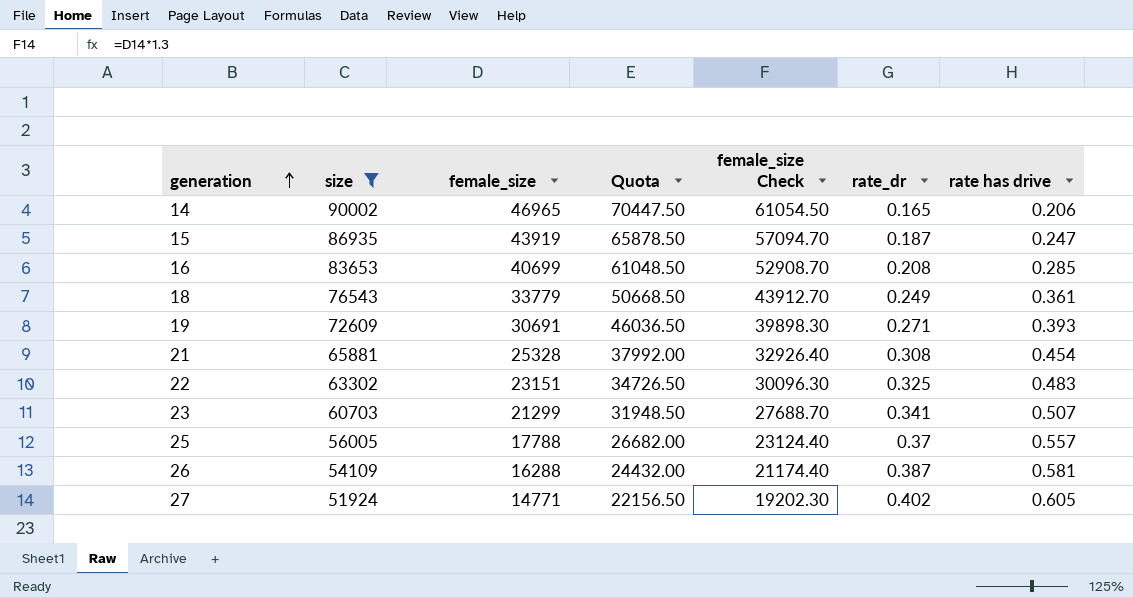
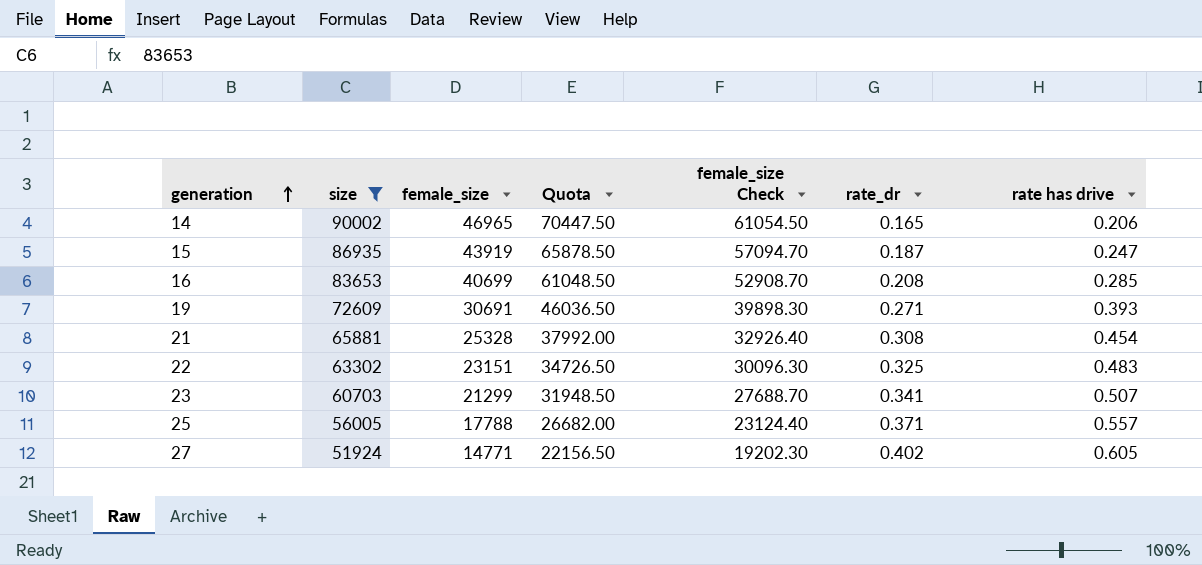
row 18: 76543 | 33779 | 50668.50 | 43912.70 | 0.249 | 0.361 -> none
row 26: 54109 | 16288 | 24432.00 | 21174.40 | 0.387 | 0.581 -> none
25 | rate_dr: 0.37 -> 0.371

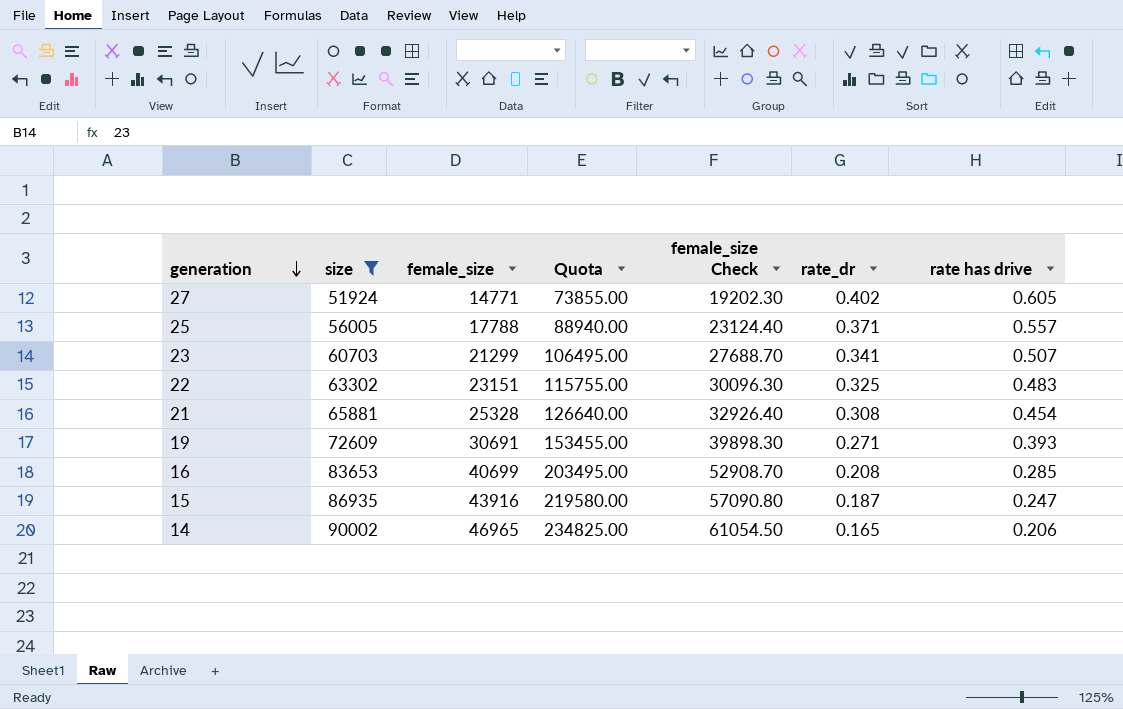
row order: generation ascending -> generation descending
column Quota | formula: [female_size] * 1.5 -> [female_size] * 5
15 | female_size: 43919 -> 43916
15 | female_size Check: 57094.70 -> 57090.80

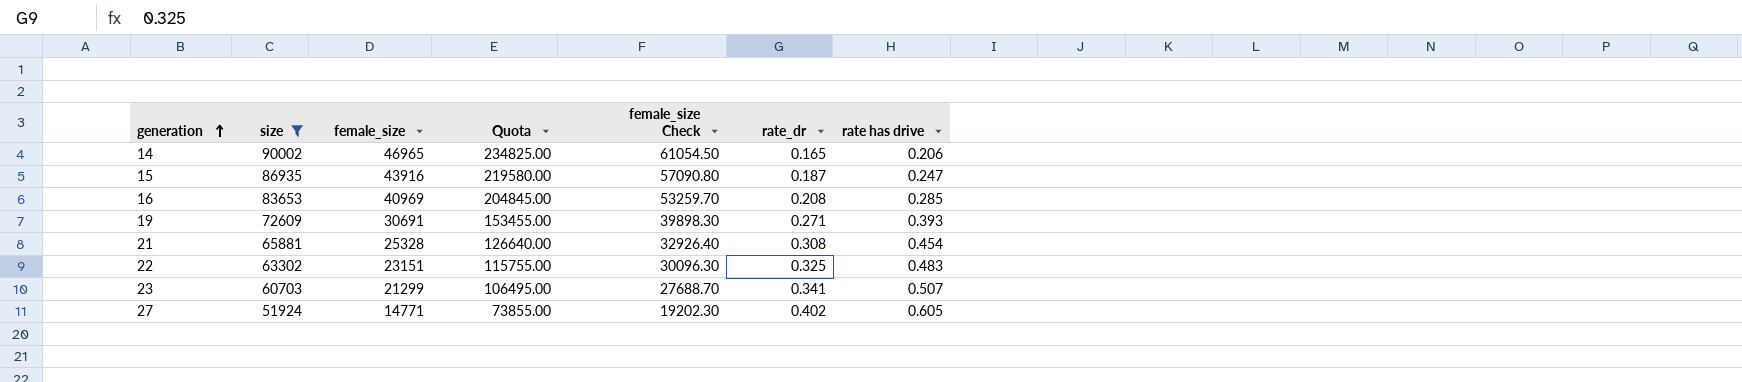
row order: generation descending -> generation ascending
row 25: 56005 | 17788 | 88940.00 | 23124.40 | 0.371 | 0.557 -> none
16 | female_size: 40699 -> 40969
16 | Quota: 203495.00 -> 204845.00
16 | female_size Check: 52908.70 -> 53259.70

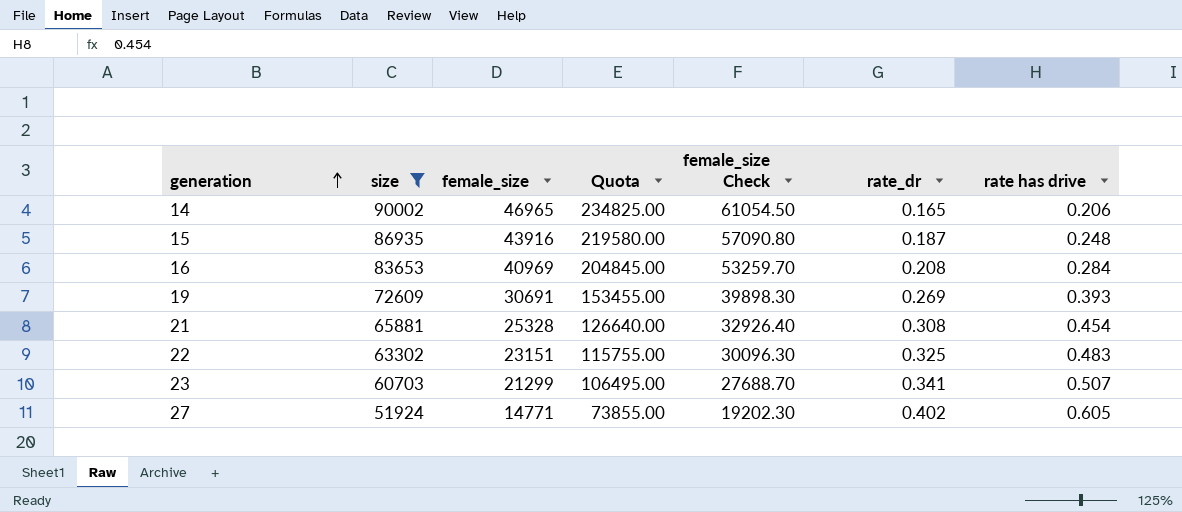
15 | rate has drive: 0.247 -> 0.248
16 | rate has drive: 0.285 -> 0.284
19 | rate_dr: 0.271 -> 0.269

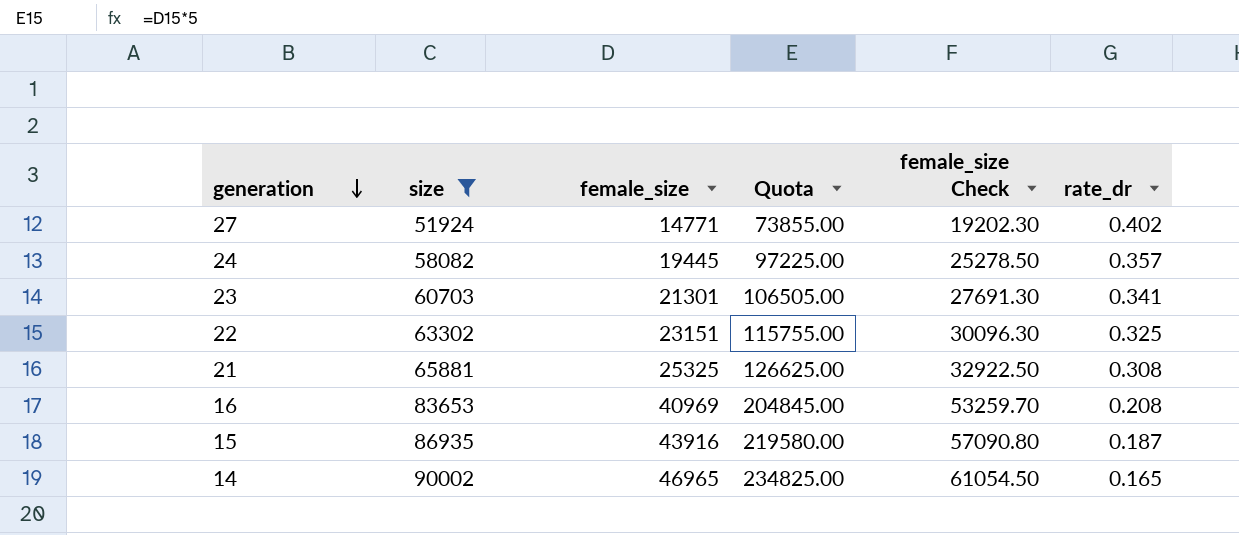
row order: generation ascending -> generation descending
column rate has drive | position: 7 -> none
row 19: 72609 | 30691 | 153455.00 | 39898.30 | 0.269 | 0.393 -> none
row 24: none -> 58082 | 19445 | 97225.00 | 25278.50 | 0.357
23 | female_size: 21299 -> 21301
23 | Quota: 106495.00 -> 106505.00
23 | female_size Check: 27688.70 -> 27691.30
21 | female_size: 25328 -> 25325
21 | Quota: 126640.00 -> 126625.00
21 | female_size Check: 32926.40 -> 32922.50

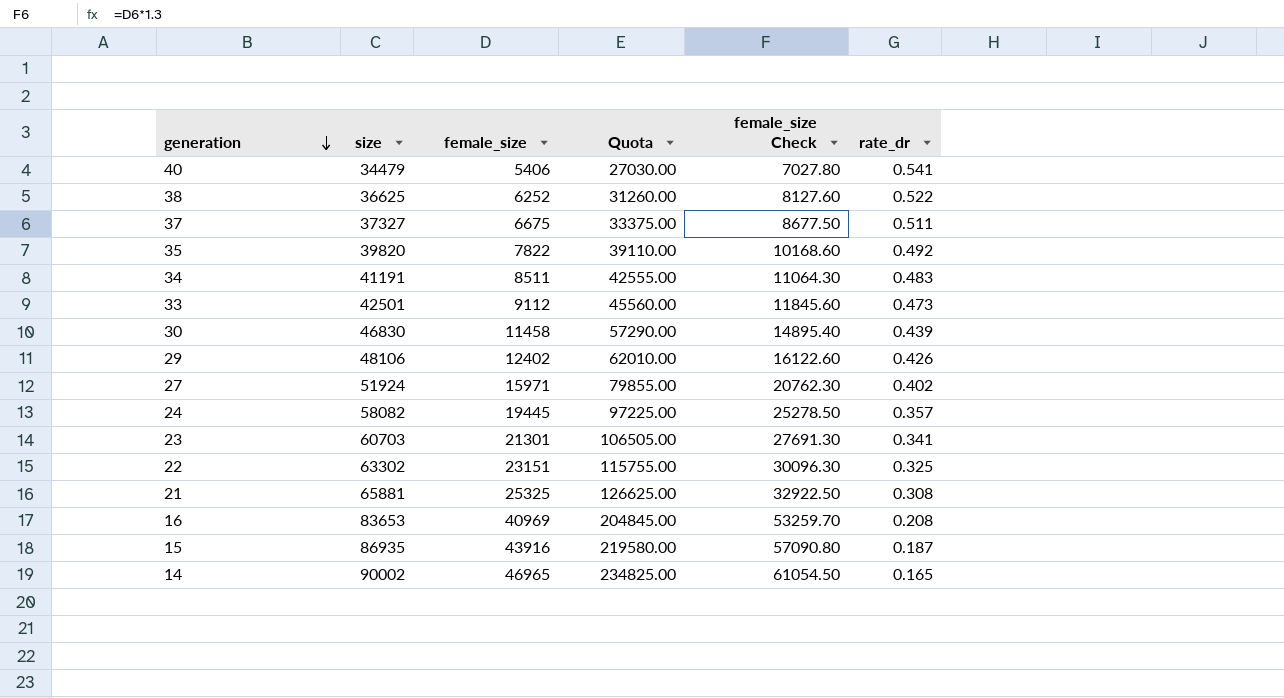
filter: size >= 51924 -> none
27 | female_size: 14771 -> 15971
27 | Quota: 73855.00 -> 79855.00
27 | female_size Check: 19202.30 -> 20762.30

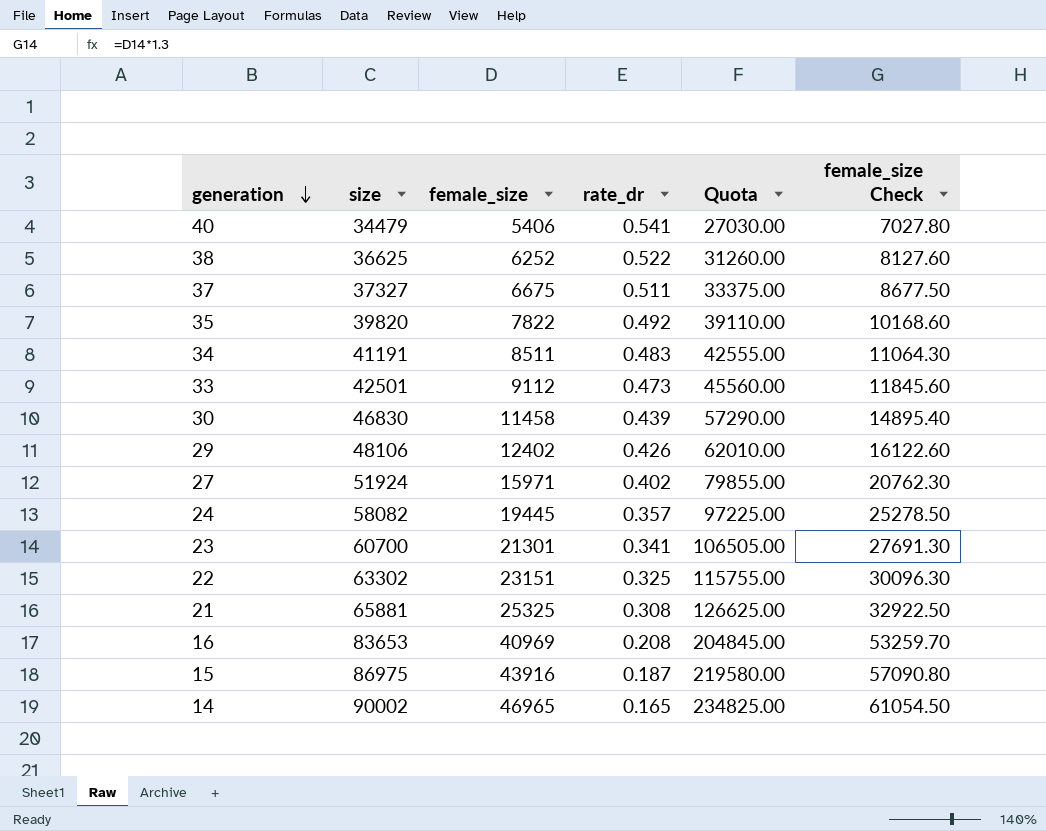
column rate_dr | position: 6 -> 4
23 | size: 60703 -> 60700
15 | size: 86935 -> 86975

